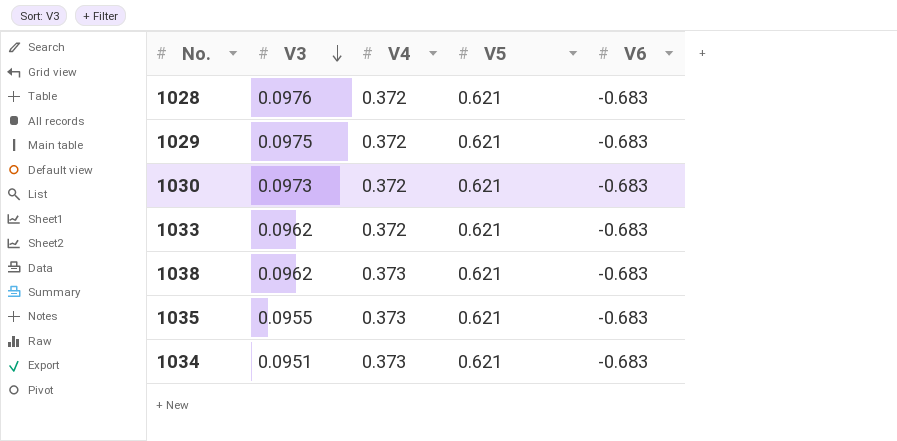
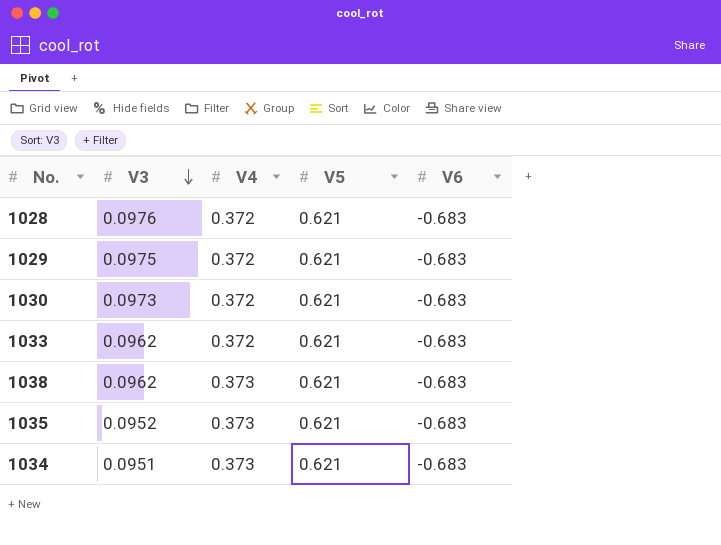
1035 | V3: 0.0955 -> 0.0952

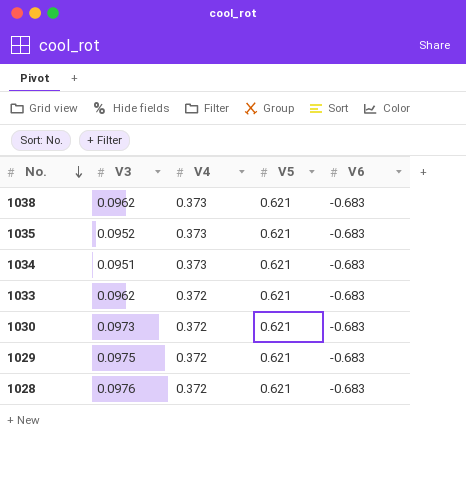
row order: V3 descending -> No. descending

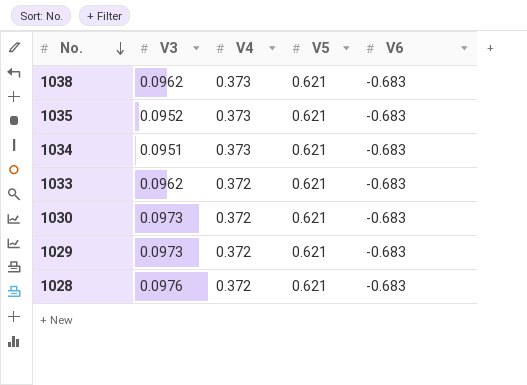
1029 | V3: 0.0975 -> 0.0973

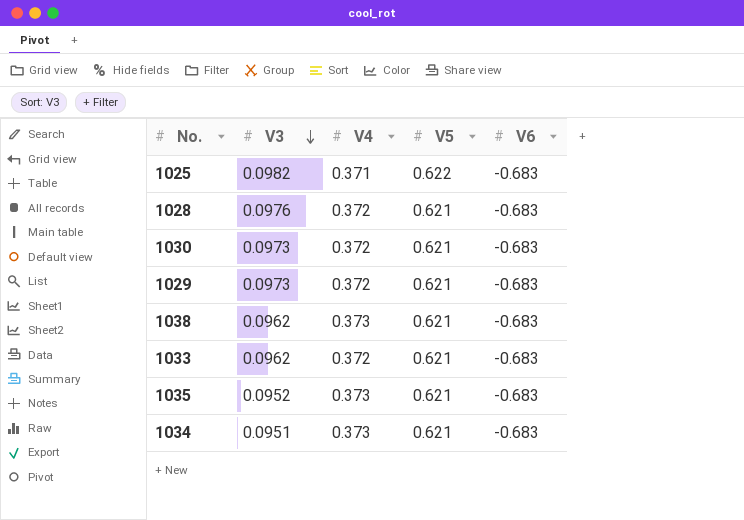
row order: No. descending -> V3 descending
row 1025: none -> 0.0982 | 0.371 | 0.622 | -0.683

